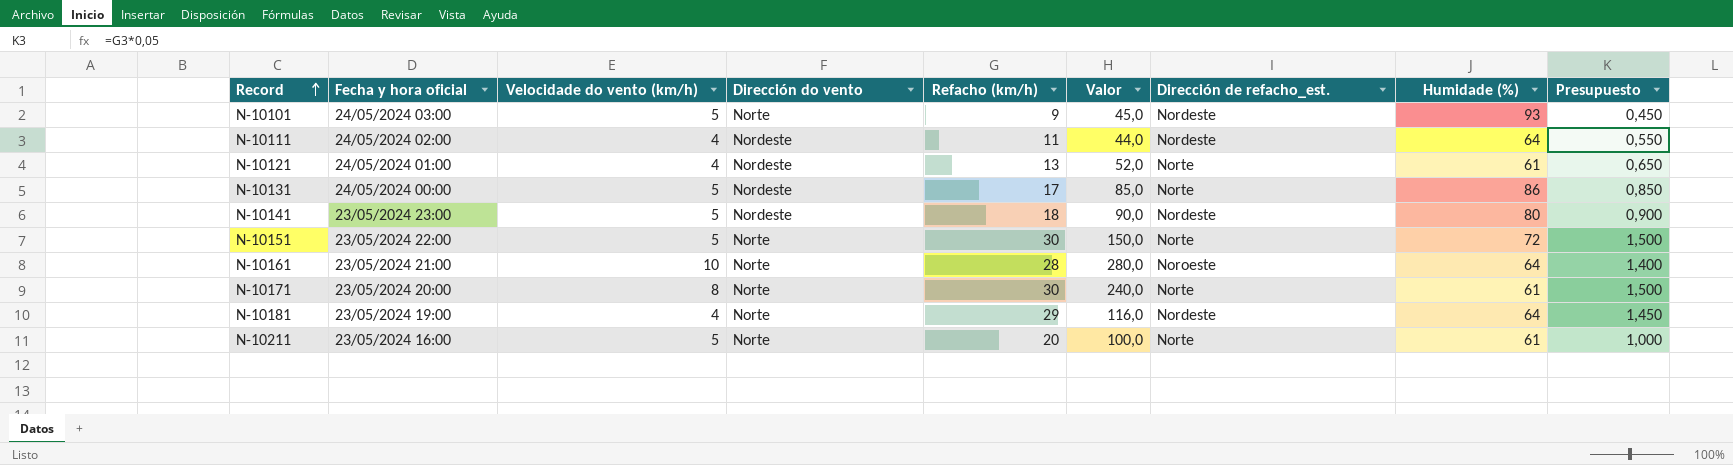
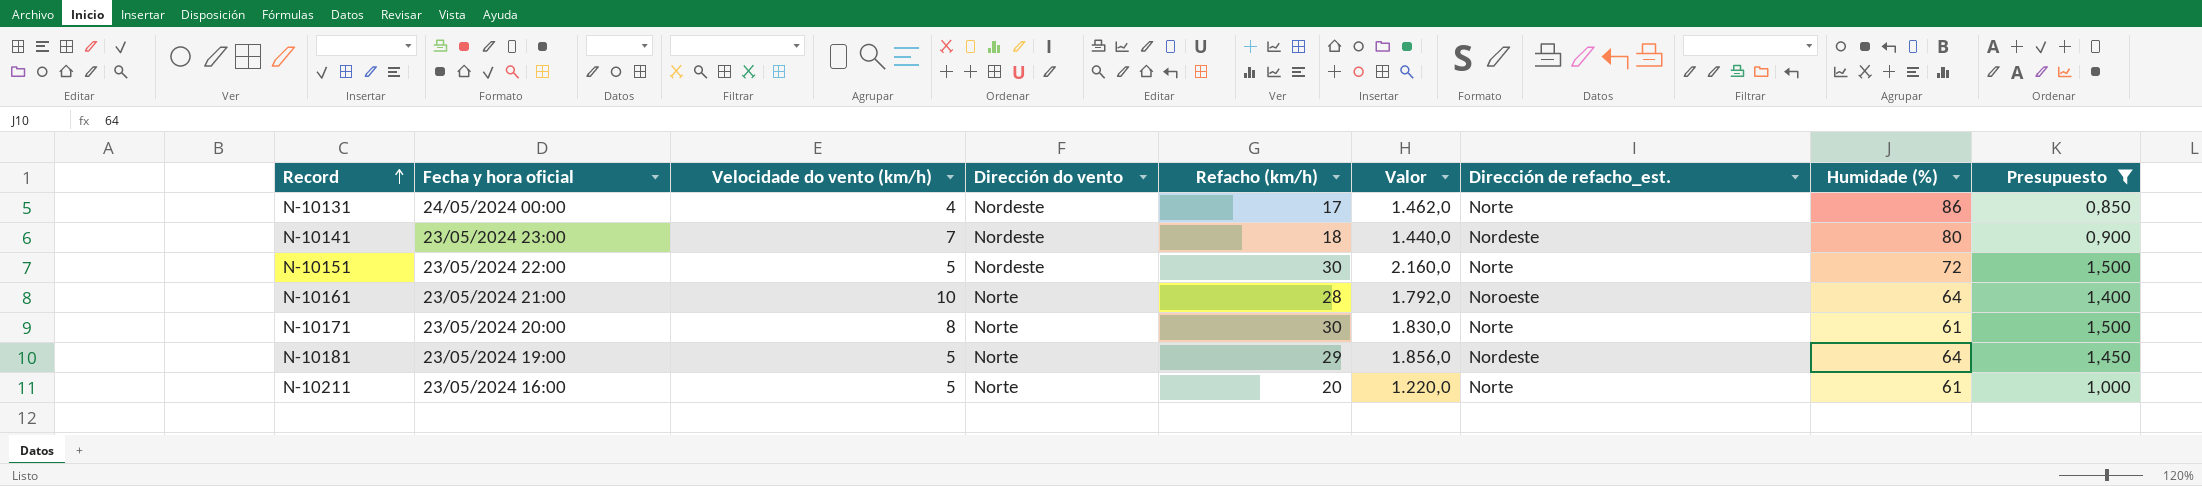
filter: none -> Presupuesto >= 0,850
column Valor | formula: [Velocidade do vento (km/h)] * [Refacho (km/h)] -> [Refacho (km/h)] * [Humidade (%)]
N-10131 | Velocidade do vento (km/h): 5 -> 4
N-10141 | Velocidade do vento (km/h): 5 -> 7
N-10151 | Dirección do vento: Norte -> Nordeste
N-10181 | Velocidade do vento (km/h): 4 -> 5

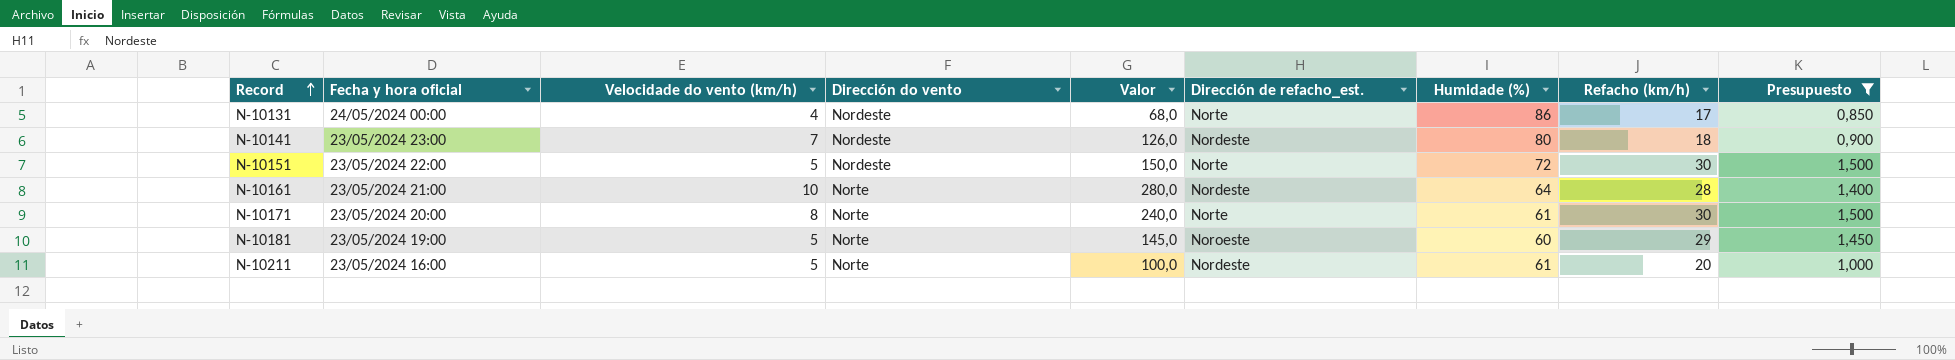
column Valor | formula: [Refacho (km/h)] * [Humidade (%)] -> [Velocidade do vento (km/h)] * [Refacho (km/h)]
column Refacho (km/h) | position: 5 -> 8
N-10161 | Dirección de refacho_est.: Noroeste -> Nordeste
N-10181 | Dirección de refacho_est.: Nordeste -> Noroeste
N-10181 | Humidade (%): 64 -> 60
N-10211 | Dirección de refacho_est.: Norte -> Nordeste

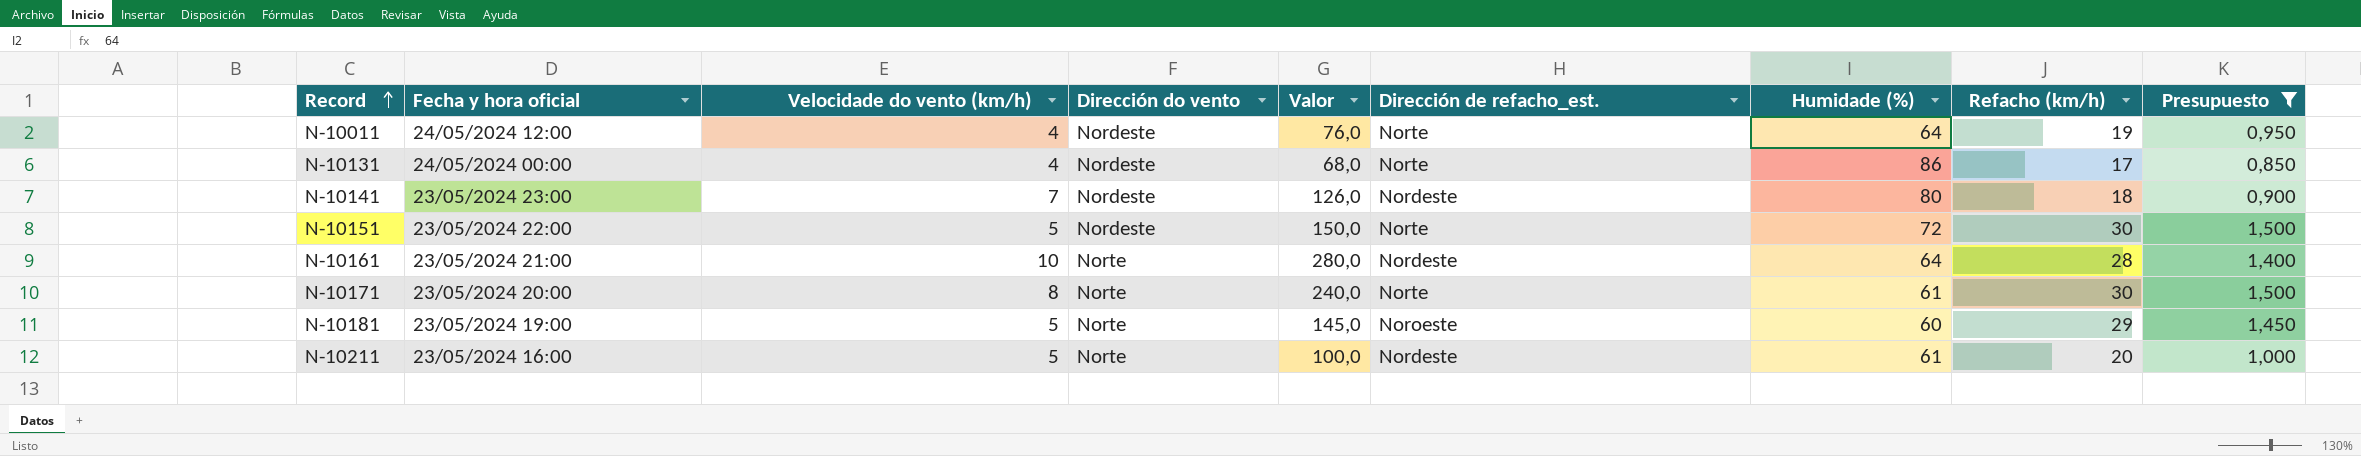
row N-10011: none -> 24/05/2024 12:00 | 4 | Nordeste | 76,0 | Norte | 64 | 19 | 0,950

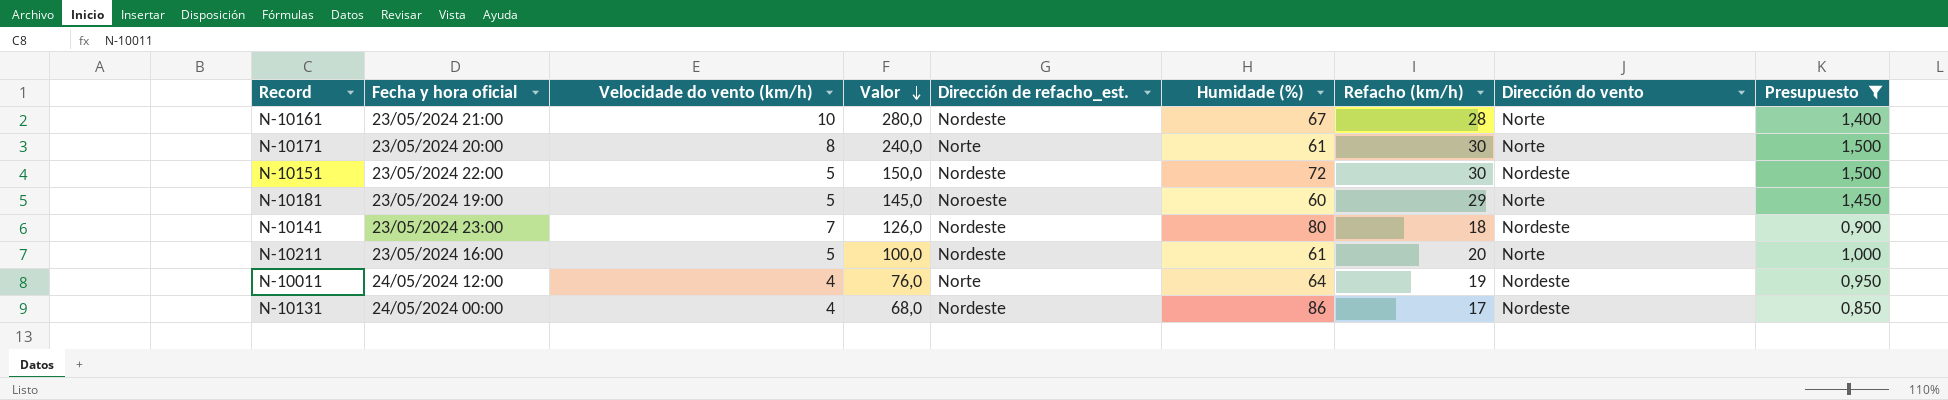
row order: Record ascending -> Valor descending
column Dirección do vento | position: 4 -> 8
N-10161 | Humidade (%): 64 -> 67
N-10151 | Dirección de refacho_est.: Norte -> Nordeste
N-10131 | Dirección de refacho_est.: Norte -> Nordeste

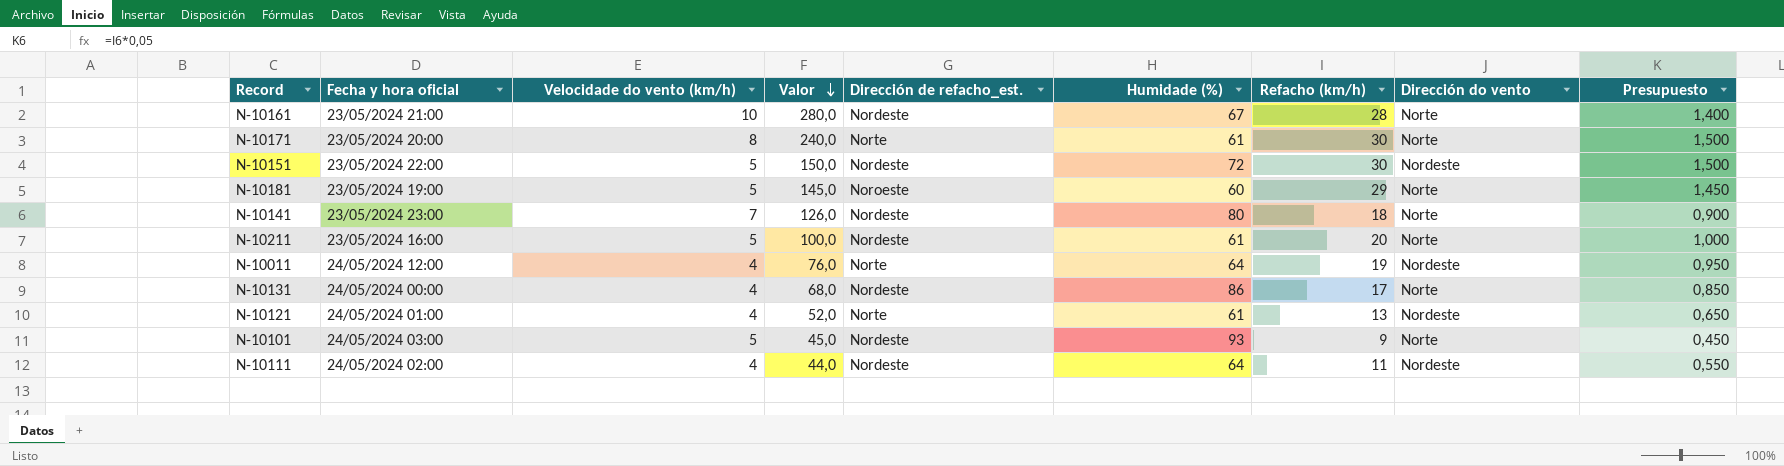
filter: Presupuesto >= 0,850 -> none
N-10141 | Dirección do vento: Nordeste -> Norte
N-10131 | Dirección do vento: Nordeste -> Norte

